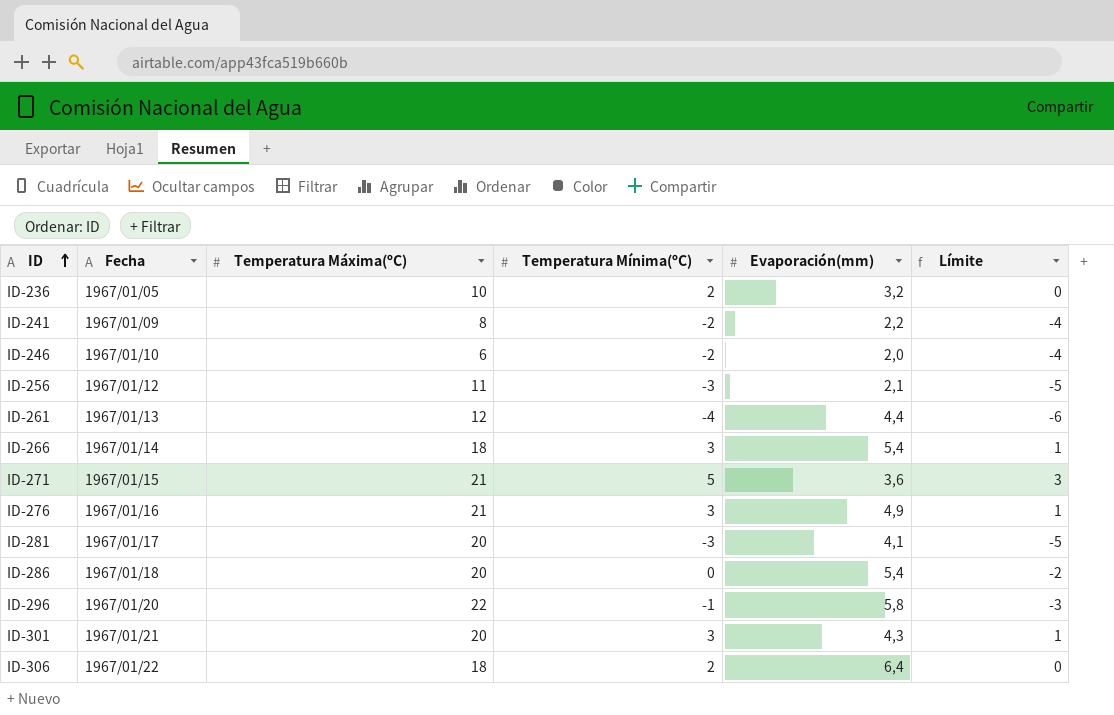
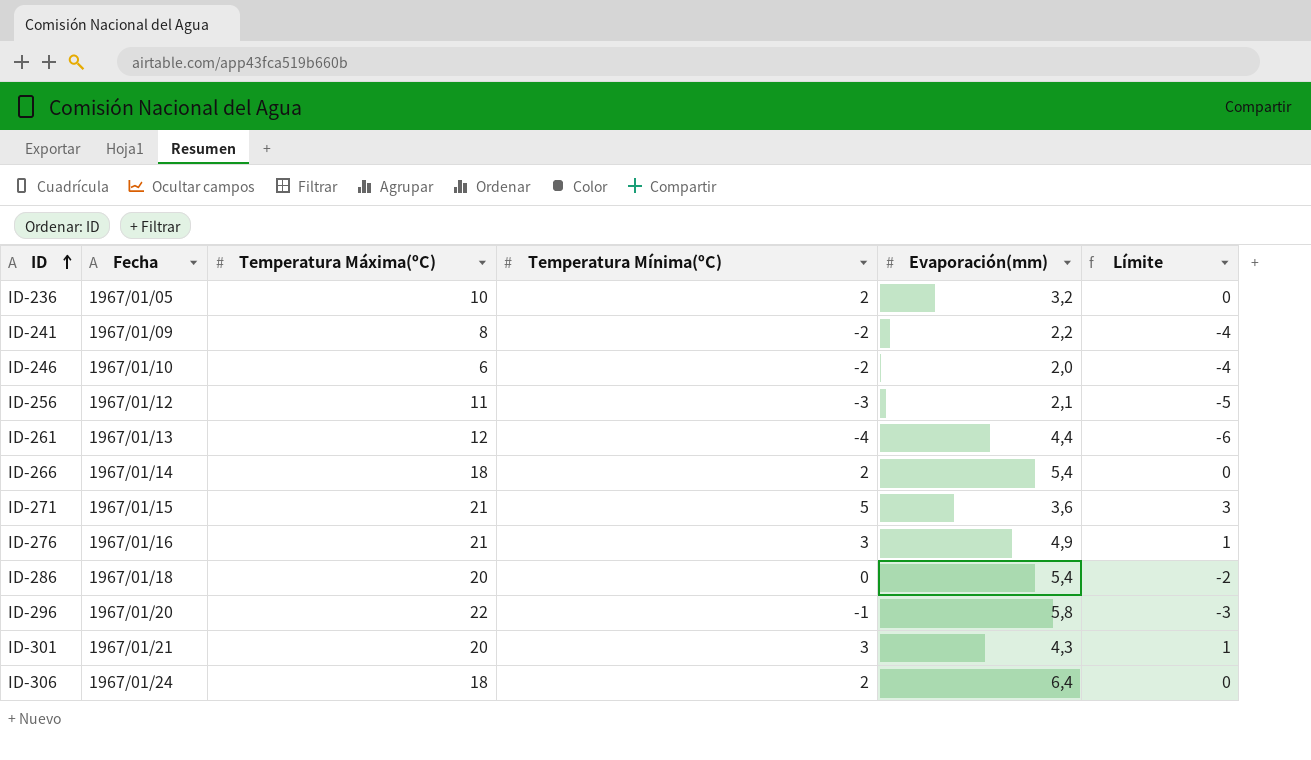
row ID-281: 1967/01/17 | 20 | -3 | 4,1 | -5 -> none
ID-266 | Temperatura Mínima(ºC): 3 -> 2
ID-266 | Límite: 1 -> 0
ID-306 | Fecha: 1967/01/22 -> 1967/01/24

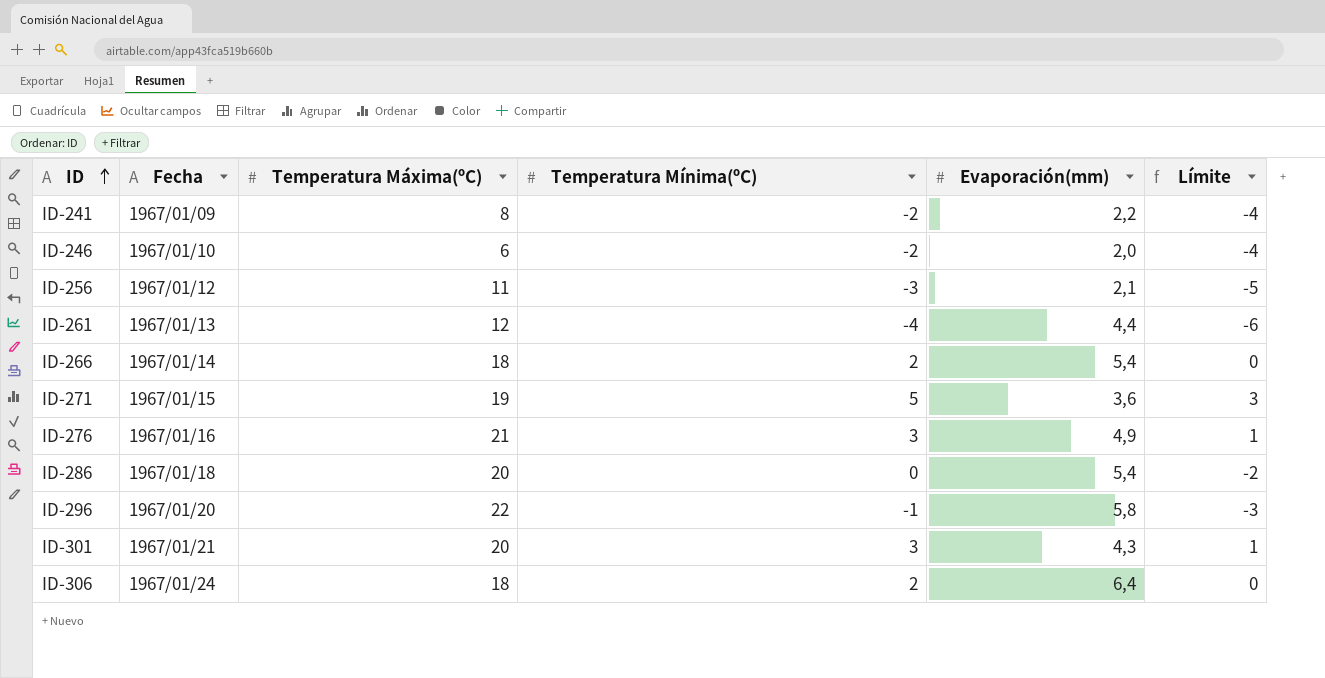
row ID-236: 1967/01/05 | 10 | 2 | 3,2 | 0 -> none
ID-271 | Temperatura Máxima(ºC): 21 -> 19

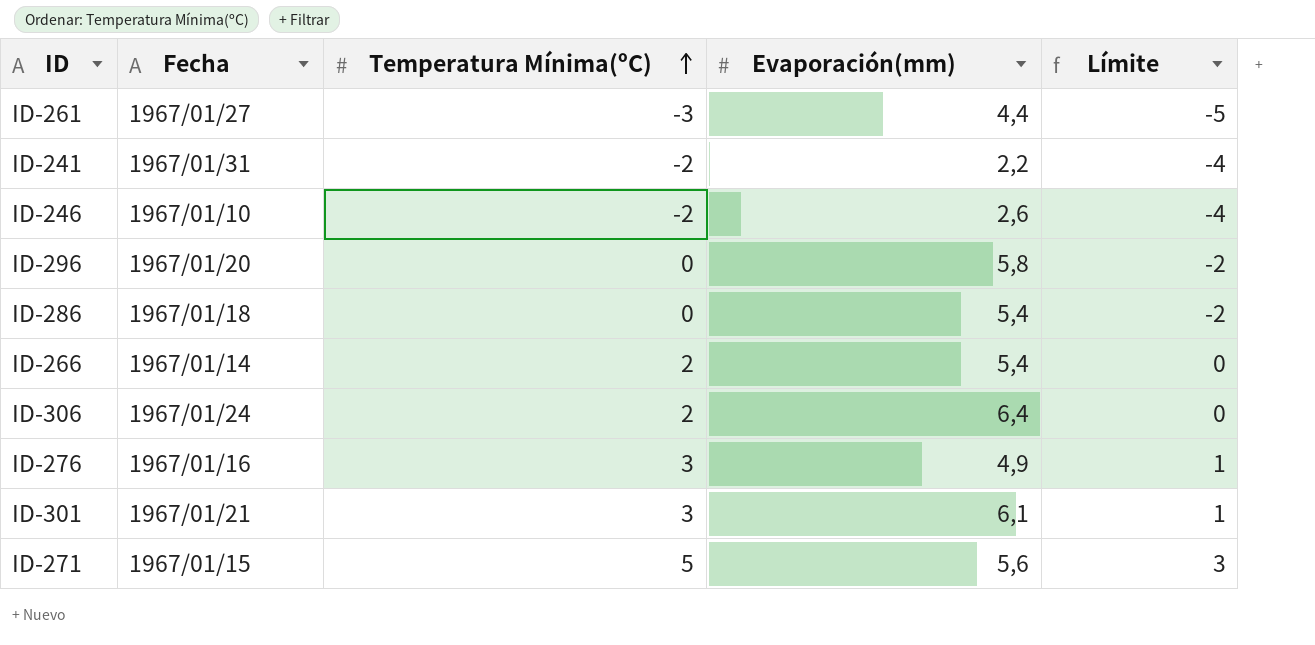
row order: ID ascending -> Temperatura Mínima(ºC) ascending
column Temperatura Máxima(ºC) | position: 3 -> none
row ID-256: 1967/01/12 | 11 | -3 | 2,1 | -5 -> none
ID-261 | Fecha: 1967/01/13 -> 1967/01/27
ID-261 | Temperatura Mínima(ºC): -4 -> -3
ID-261 | Límite: -6 -> -5
ID-241 | Fecha: 1967/01/09 -> 1967/01/31
ID-246 | Evaporación(mm): 2,0 -> 2,6
ID-296 | Temperatura Mínima(ºC): -1 -> 0
ID-296 | Límite: -3 -> -2
ID-301 | Evaporación(mm): 4,3 -> 6,1
ID-271 | Evaporación(mm): 3,6 -> 5,6

